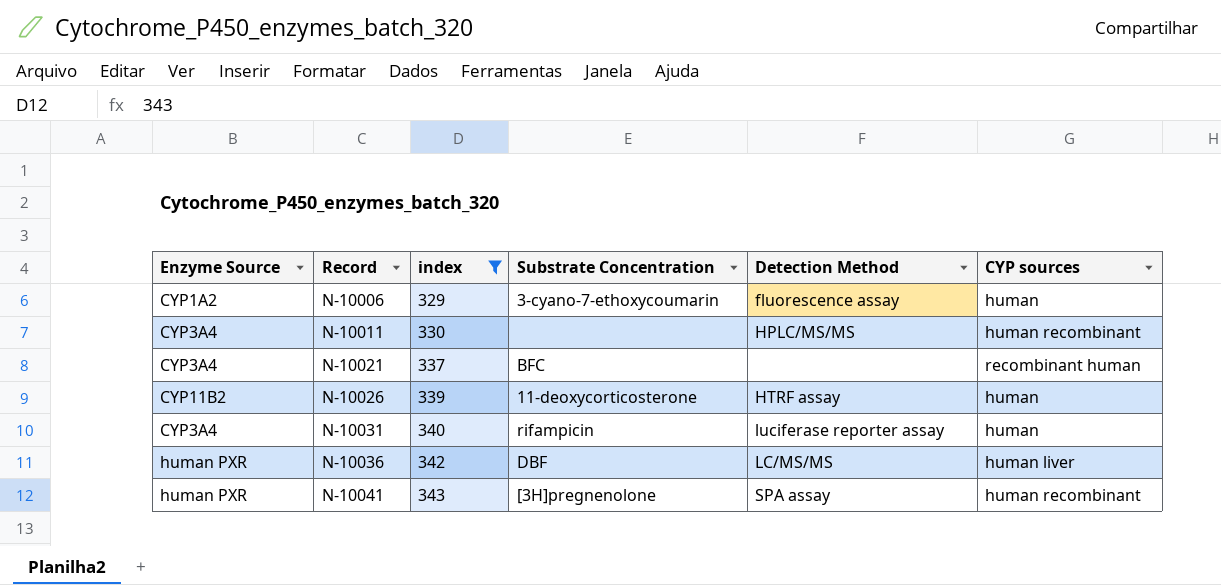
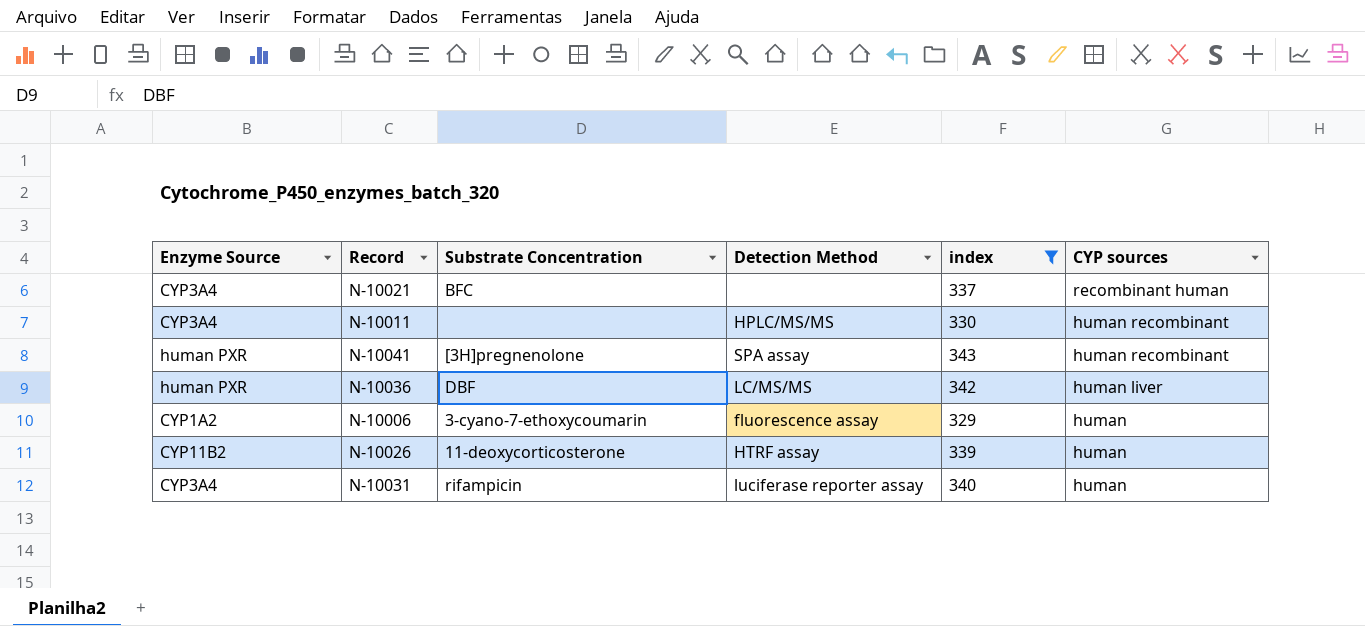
row order: Record ascending -> CYP sources descending
column index | position: 3 -> 5

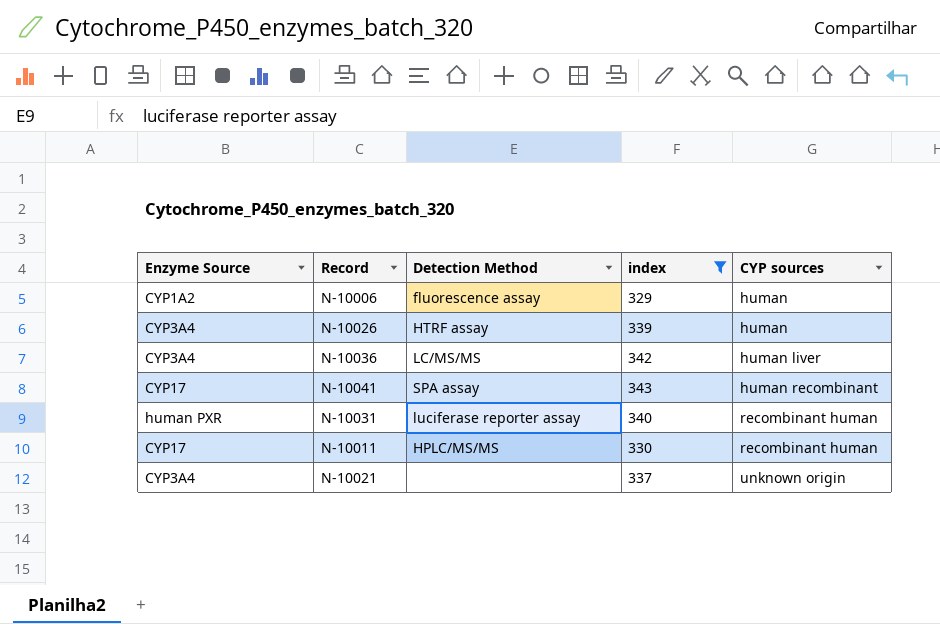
row order: CYP sources descending -> CYP sources ascending
column Substrate Concentration | position: 3 -> none
N-10026 | Enzyme Source: CYP11B2 -> CYP3A4
N-10036 | Enzyme Source: human PXR -> CYP3A4
N-10041 | Enzyme Source: human PXR -> CYP17
N-10031 | Enzyme Source: CYP3A4 -> human PXR
N-10031 | CYP sources: human -> recombinant human
N-10011 | Enzyme Source: CYP3A4 -> CYP17
N-10011 | CYP sources: human recombinant -> recombinant human
N-10021 | CYP sources: recombinant human -> unknown origin

